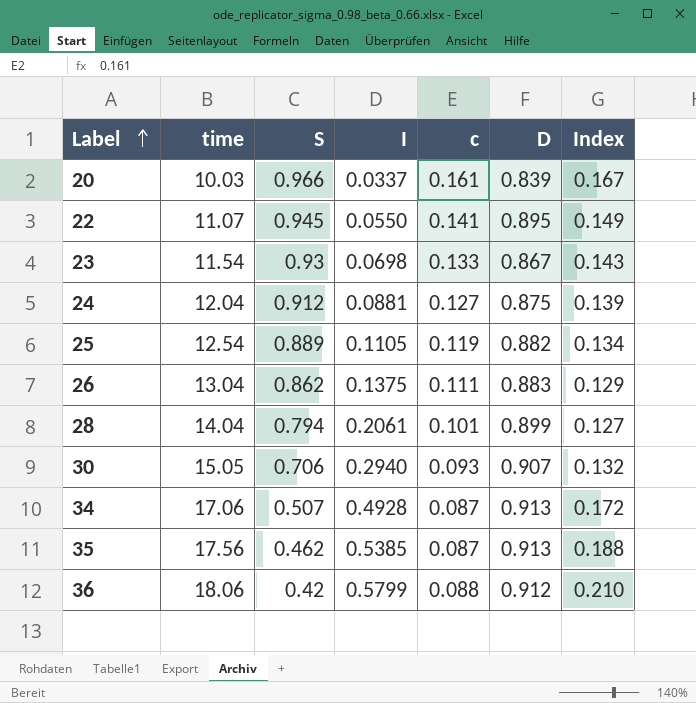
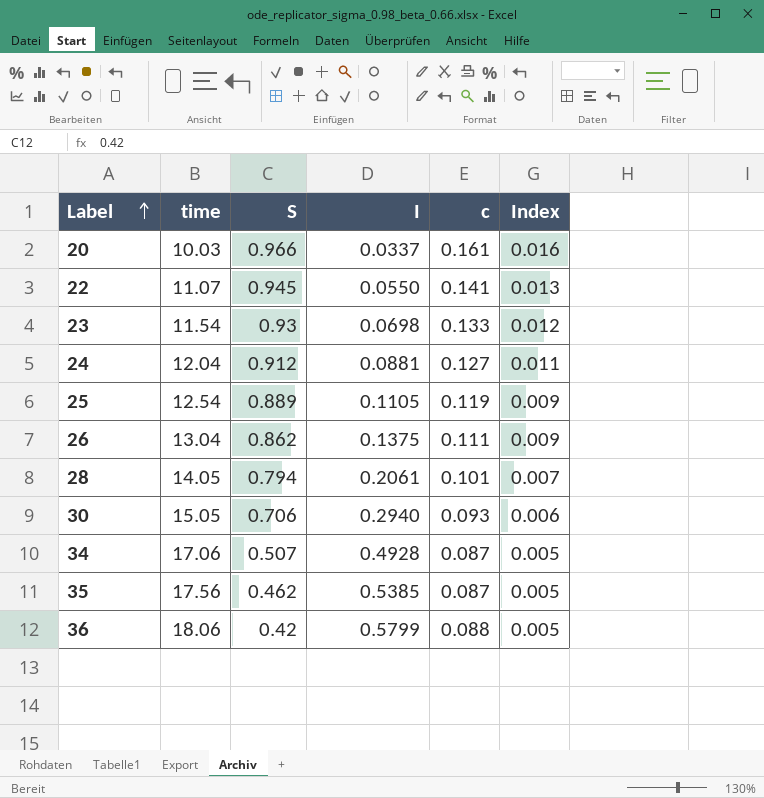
column D | position: 6 -> none
column Index | formula: [c] / [S] -> [c] / [time]
28 | time: 14.04 -> 14.05

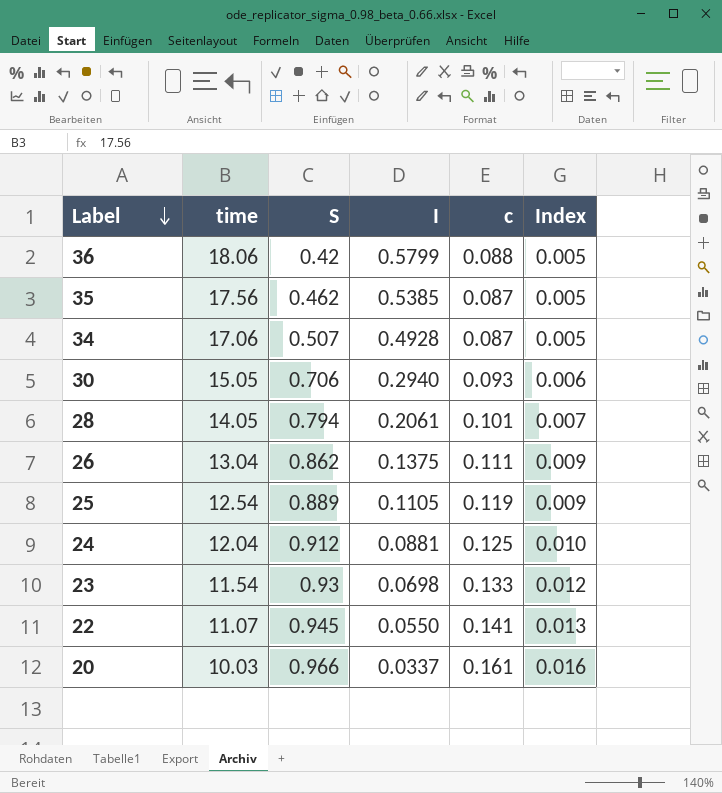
row order: Label ascending -> Label descending
24 | c: 0.127 -> 0.125
24 | Index: 0.011 -> 0.010

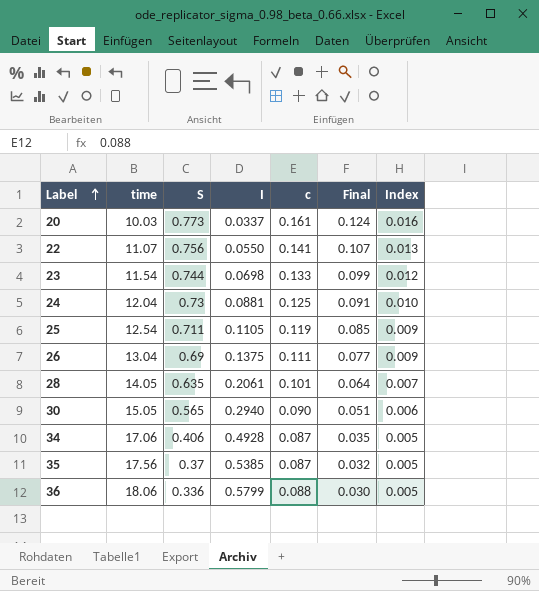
row order: Label descending -> Label ascending
column Final | formula: none -> [S] * [c]
20 | S: 0.966 -> 0.773
22 | S: 0.945 -> 0.756
23 | S: 0.93 -> 0.744
24 | S: 0.912 -> 0.73
25 | S: 0.889 -> 0.711
26 | S: 0.862 -> 0.69
28 | S: 0.794 -> 0.635
30 | S: 0.706 -> 0.565
30 | c: 0.093 -> 0.090
34 | S: 0.507 -> 0.406
35 | S: 0.462 -> 0.37
36 | S: 0.42 -> 0.336

